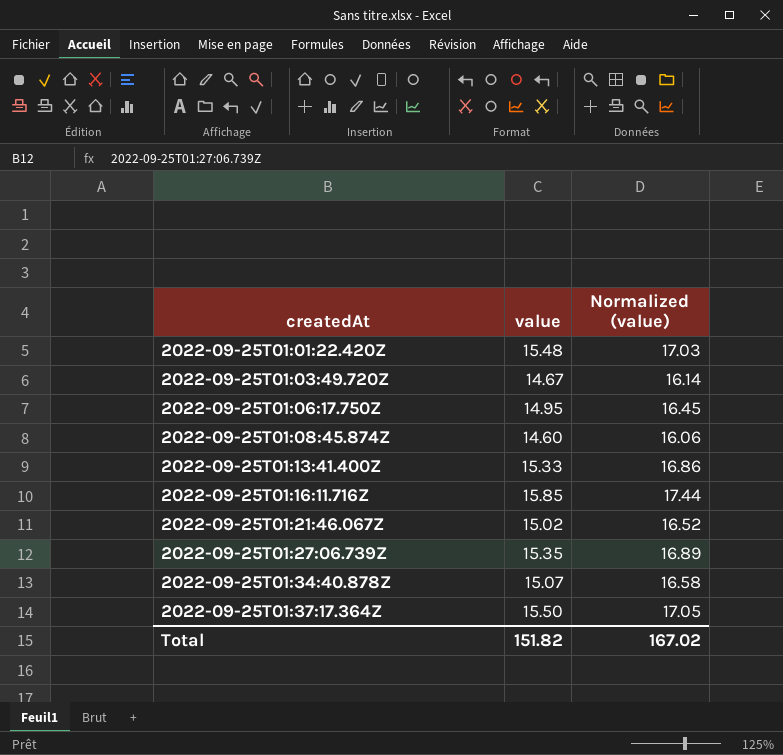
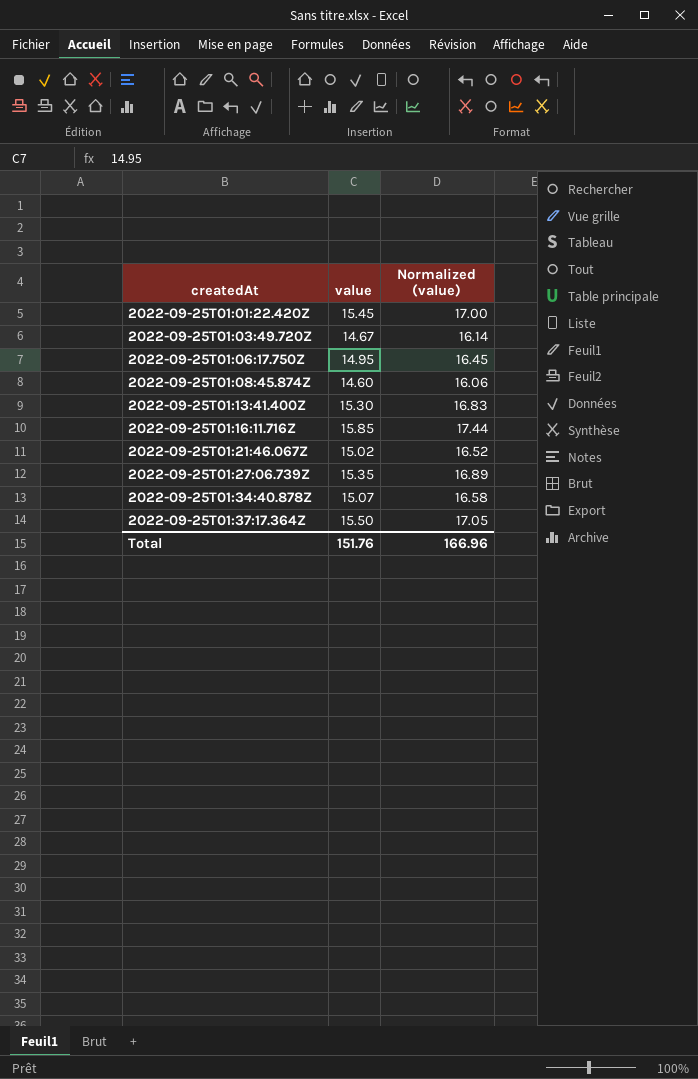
2022-09-25T01:01:22.420Z | value: 15.48 -> 15.45
2022-09-25T01:01:22.420Z | Normalized (value): 17.03 -> 17.00
2022-09-25T01:13:41.400Z | value: 15.33 -> 15.30
2022-09-25T01:13:41.400Z | Normalized (value): 16.86 -> 16.83
Total | value: 151.82 -> 151.76
Total | Normalized (value): 167.02 -> 166.96

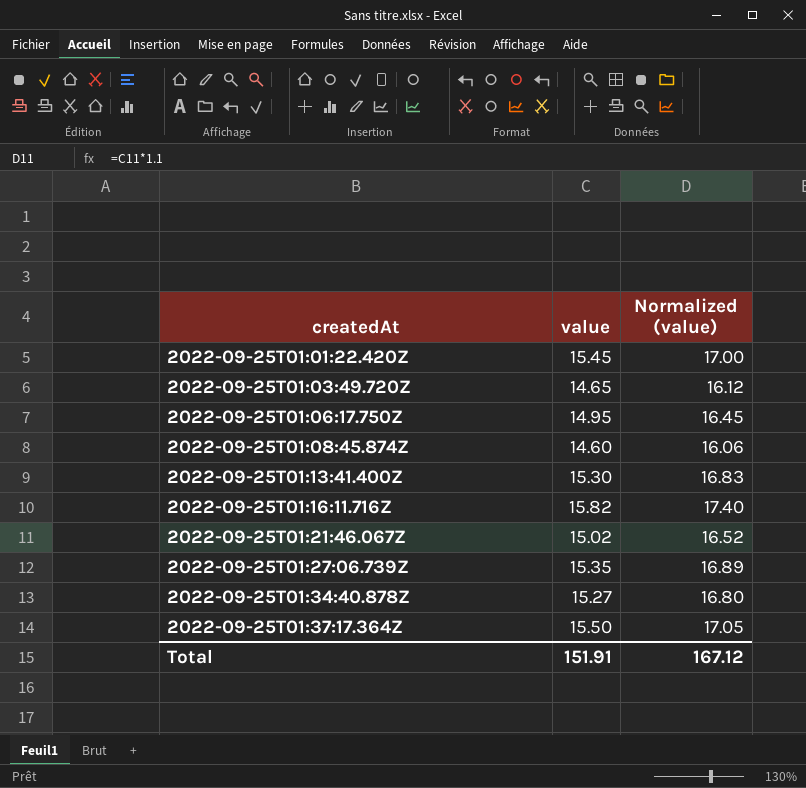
2022-09-25T01:03:49.720Z | value: 14.67 -> 14.65
2022-09-25T01:03:49.720Z | Normalized (value): 16.14 -> 16.12
2022-09-25T01:16:11.716Z | value: 15.85 -> 15.82
2022-09-25T01:16:11.716Z | Normalized (value): 17.44 -> 17.40
2022-09-25T01:34:40.878Z | value: 15.07 -> 15.27
2022-09-25T01:34:40.878Z | Normalized (value): 16.58 -> 16.80
Total | value: 151.76 -> 151.91
Total | Normalized (value): 166.96 -> 167.12

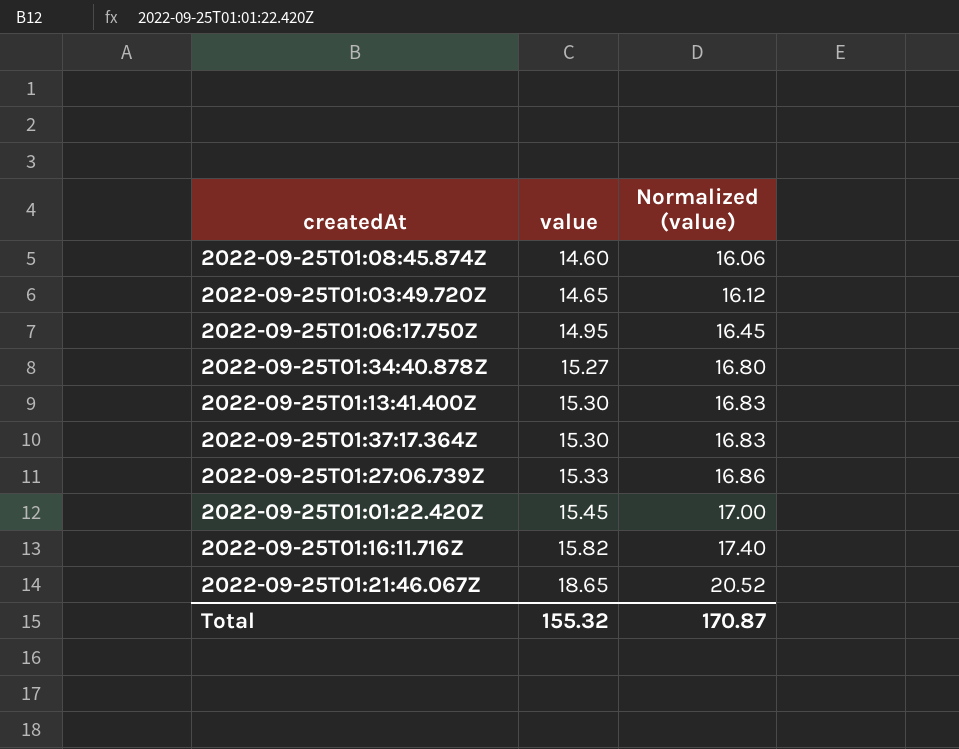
row order: createdAt ascending -> value ascending
2022-09-25T01:37:17.364Z | value: 15.50 -> 15.30
2022-09-25T01:37:17.364Z | Normalized (value): 17.05 -> 16.83
2022-09-25T01:27:06.739Z | value: 15.35 -> 15.33
2022-09-25T01:27:06.739Z | Normalized (value): 16.89 -> 16.86
2022-09-25T01:21:46.067Z | value: 15.02 -> 18.65
2022-09-25T01:21:46.067Z | Normalized (value): 16.52 -> 20.52
Total | value: 151.91 -> 155.32
Total | Normalized (value): 167.12 -> 170.87

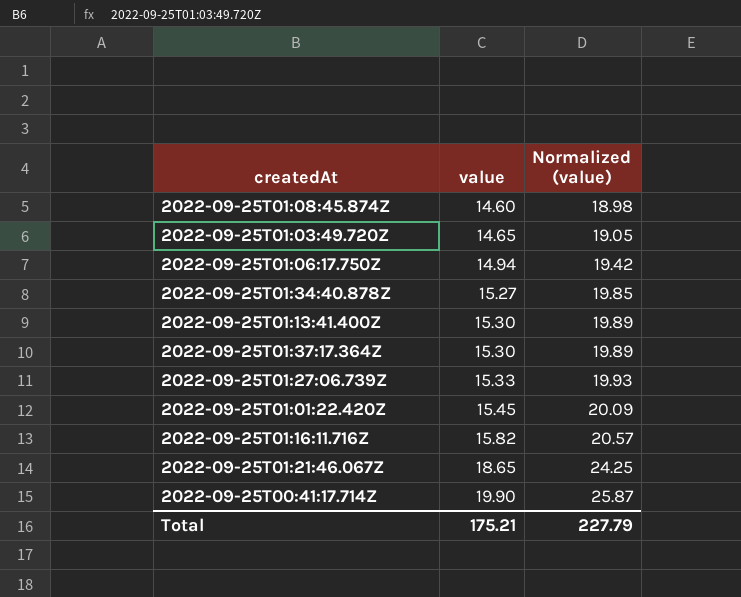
column Normalized (value) | formula: [value] * 1.1 -> [value] * 1.3
2022-09-25T01:06:17.750Z | value: 14.95 -> 14.94
row 2022-09-25T00:41:17.714Z: none -> 19.90 | 25.87
Total | value: 155.32 -> 175.21
Total | Normalized (value): 170.87 -> 227.79

